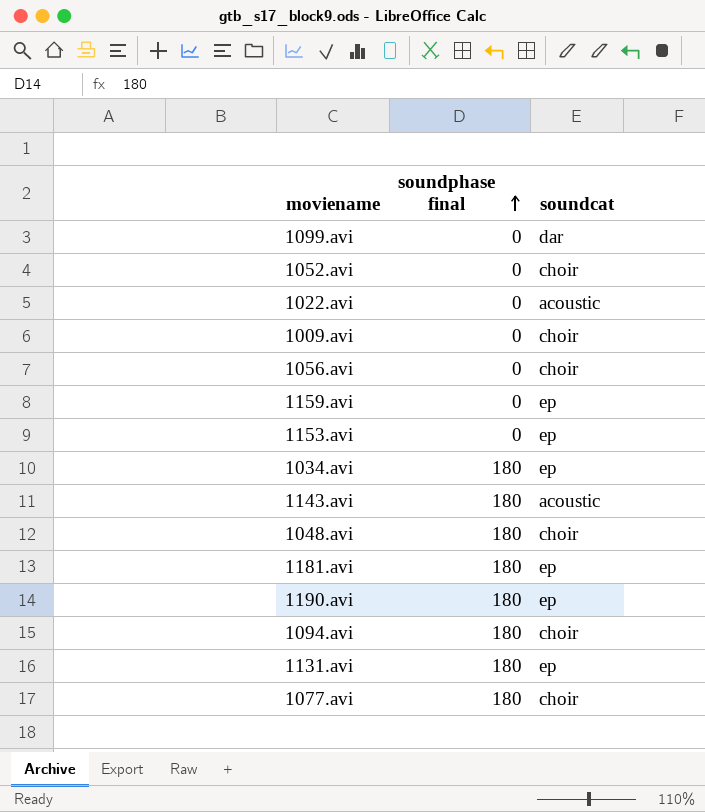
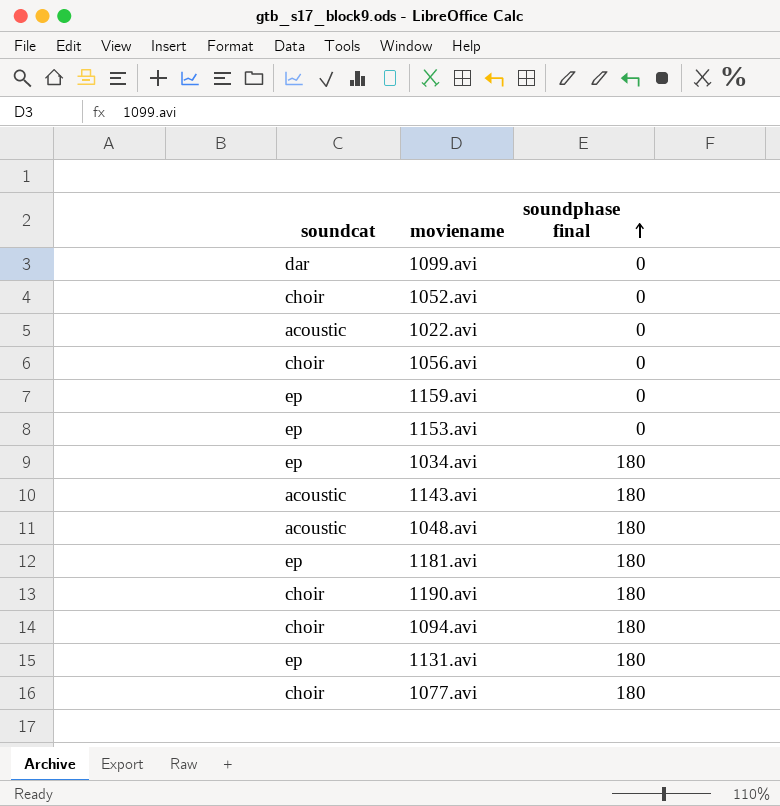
column soundcat | position: 3 -> 1
row 1009.avi: 0 | choir -> none
1048.avi | soundcat: choir -> acoustic
1190.avi | soundcat: ep -> choir

